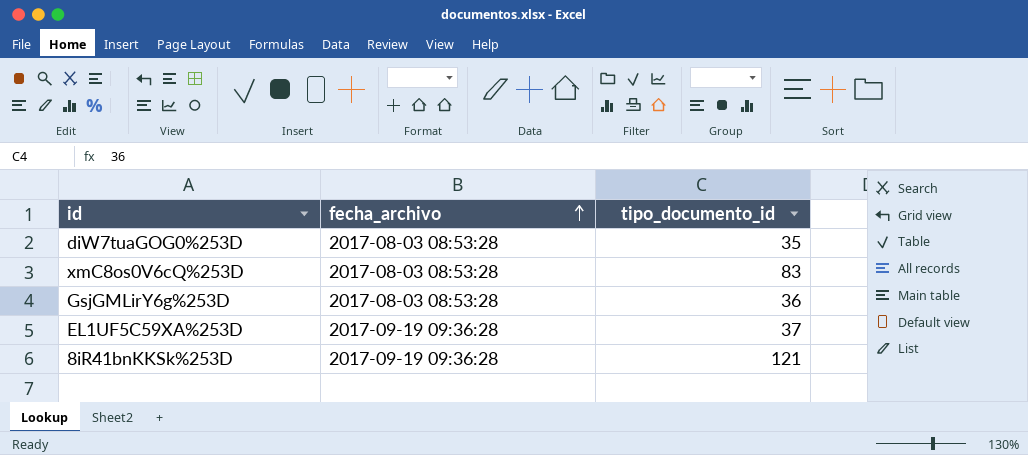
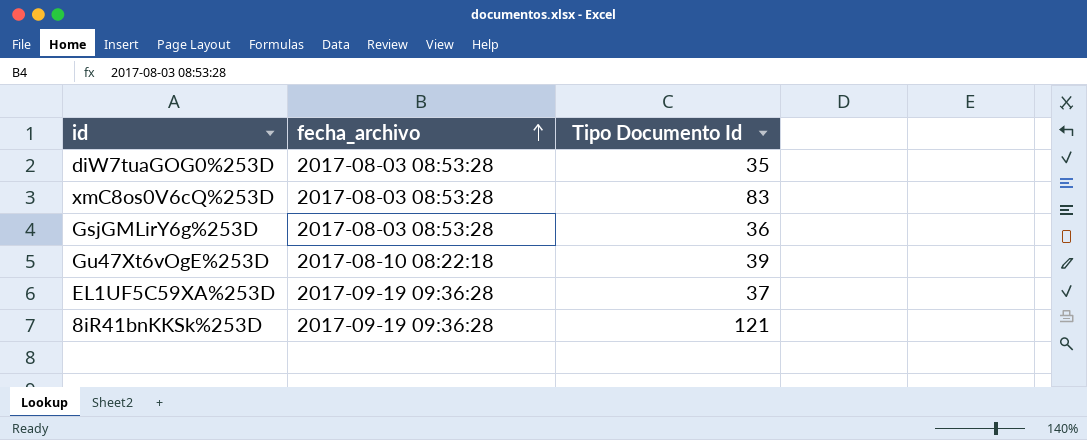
column name: tipo_documento_id -> Tipo Documento Id
row Gu47Xt6vOgE%253D: none -> 2017-08-10 08:22:18 | 39

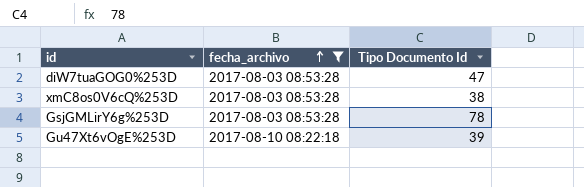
filter: none -> fecha_archivo != 2017-09-19 09:36:28
diW7tuaGOG0%253D | Tipo Documento Id: 35 -> 47
xmC8os0V6cQ%253D | Tipo Documento Id: 83 -> 38
GsjGMLirY6g%253D | Tipo Documento Id: 36 -> 78

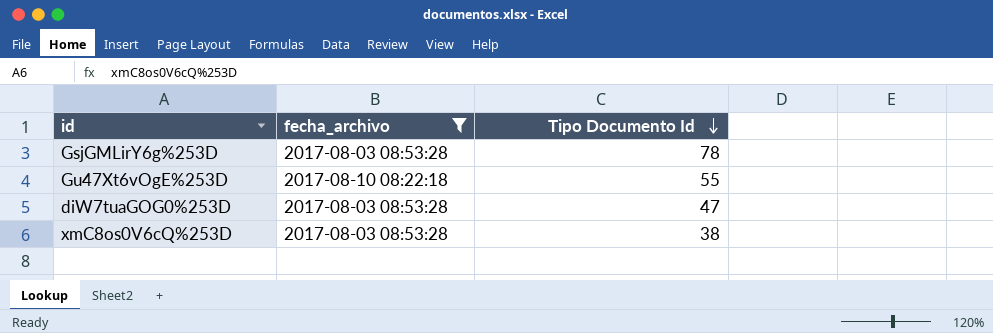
row order: fecha_archivo ascending -> Tipo Documento Id descending
Gu47Xt6vOgE%253D | Tipo Documento Id: 39 -> 55

